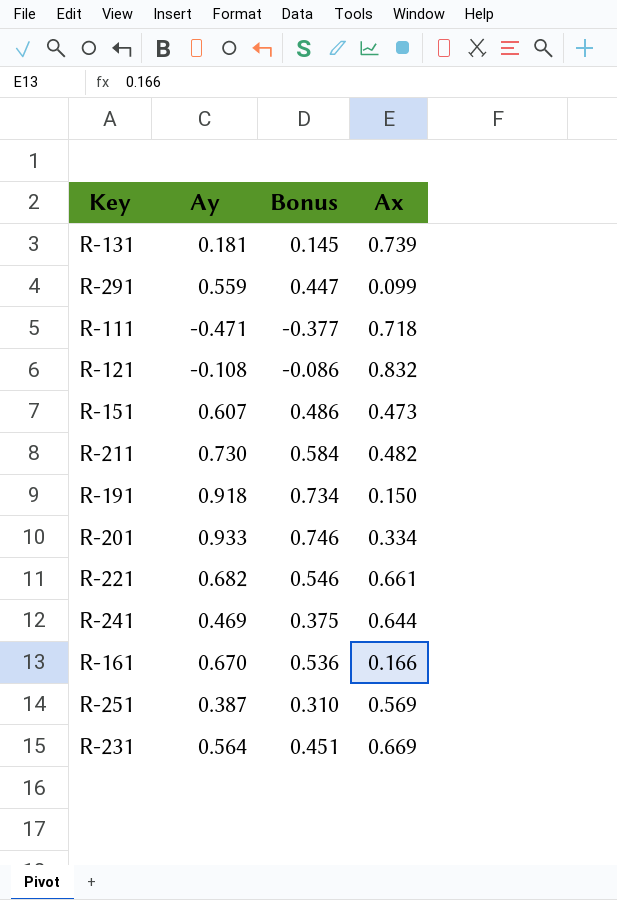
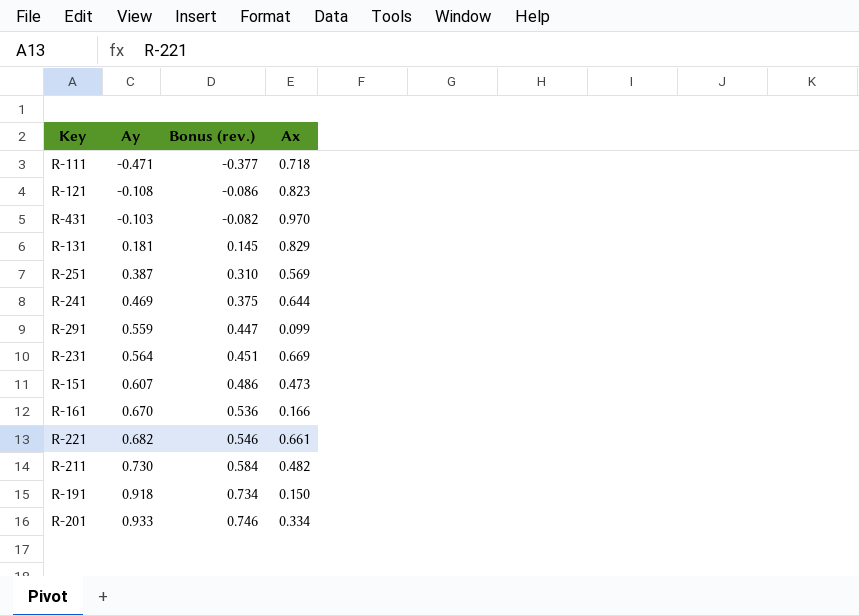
row order: none -> Ay ascending
column name: Bonus -> Bonus (rev.)
R-121 | Ax: 0.832 -> 0.823
row R-431: none -> -0.103 | -0.082 | 0.970
R-131 | Ax: 0.739 -> 0.829

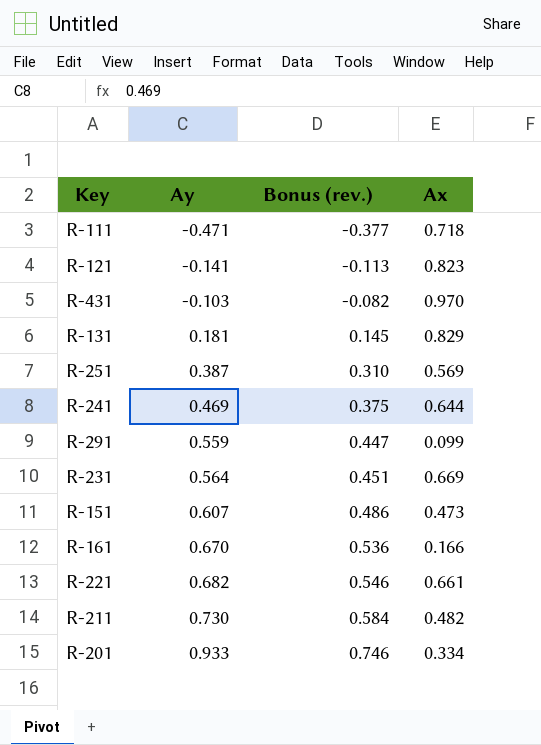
row R-191: 0.918 | 0.734 | 0.150 -> none
R-121 | Ay: -0.108 -> -0.141
R-121 | Bonus (rev.): -0.086 -> -0.113

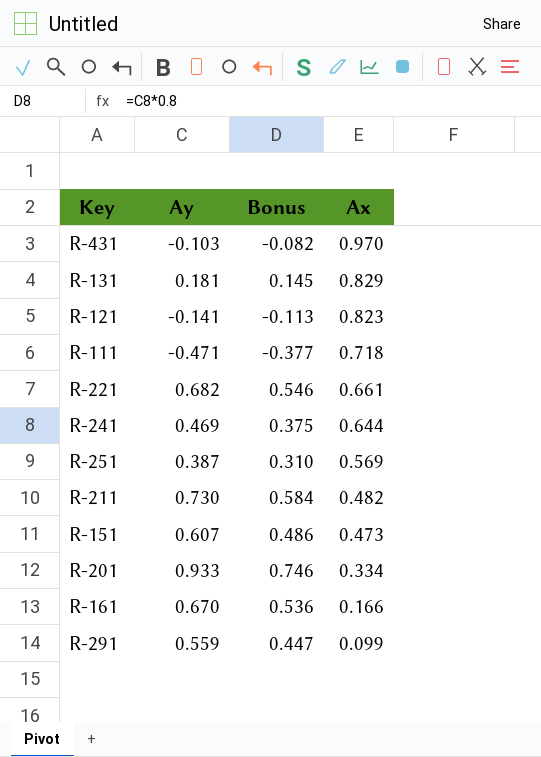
row order: Ay ascending -> Ax descending
column name: Bonus (rev.) -> Bonus
row R-231: 0.564 | 0.451 | 0.669 -> none

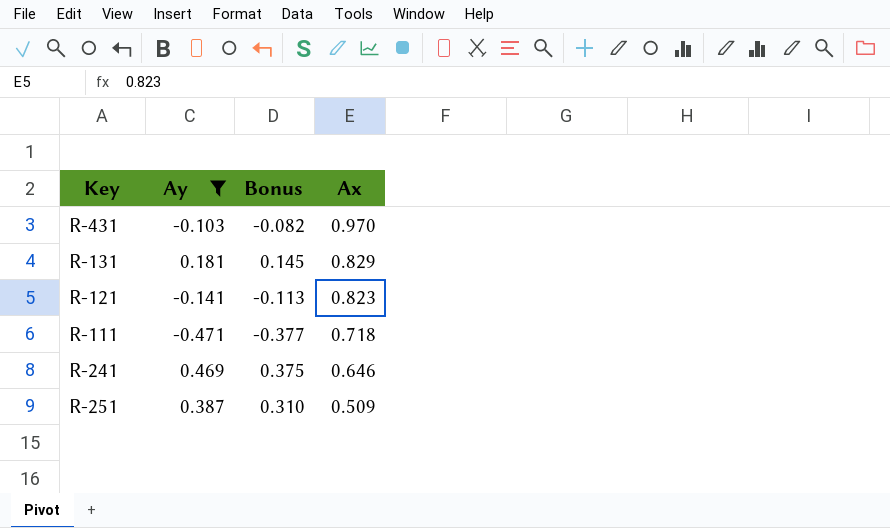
filter: none -> Ay <= 0.469
R-241 | Ax: 0.644 -> 0.646
R-251 | Ax: 0.569 -> 0.509

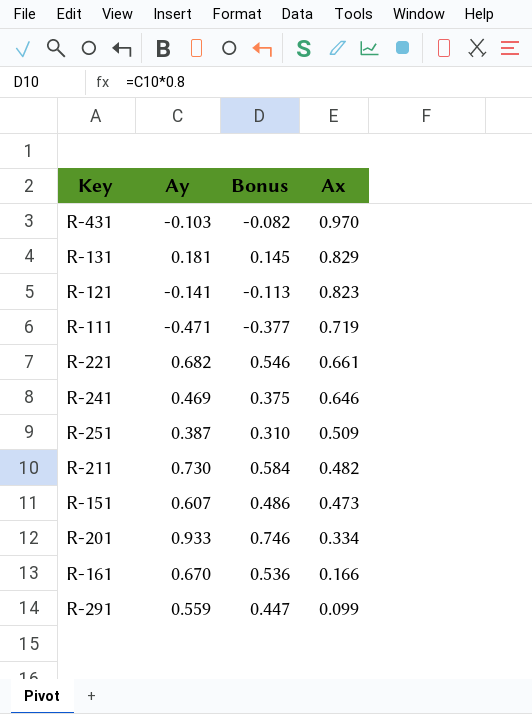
filter: Ay <= 0.469 -> none
R-111 | Ax: 0.718 -> 0.719

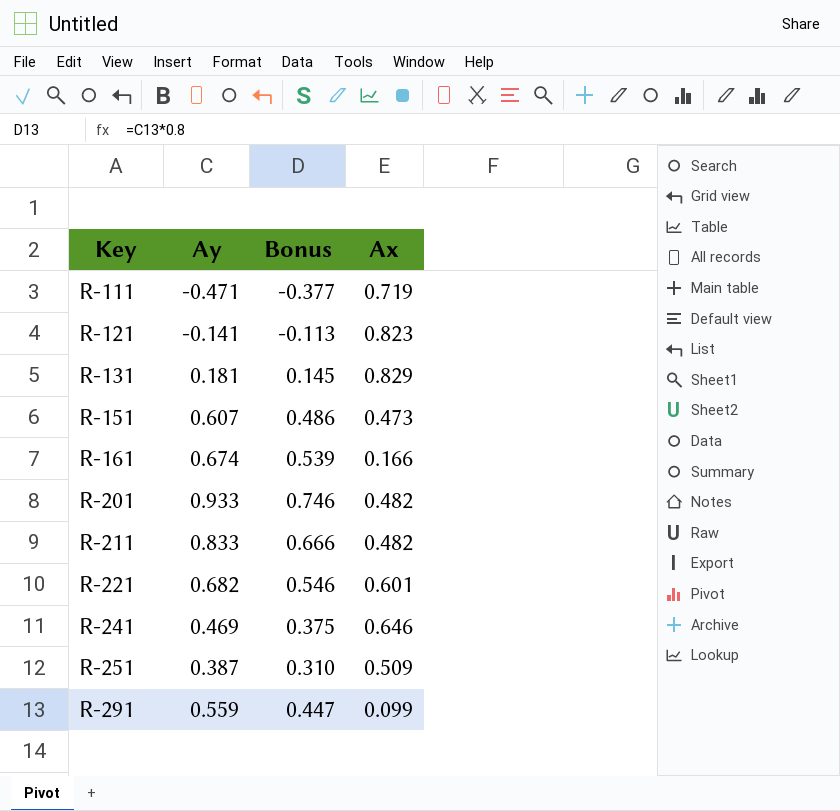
row order: Ax descending -> Key ascending
row R-431: -0.103 | -0.082 | 0.970 -> none
R-161 | Ay: 0.670 -> 0.674
R-161 | Bonus: 0.536 -> 0.539
R-201 | Ax: 0.334 -> 0.482
R-211 | Ay: 0.730 -> 0.833
R-211 | Bonus: 0.584 -> 0.666
R-221 | Ax: 0.661 -> 0.601

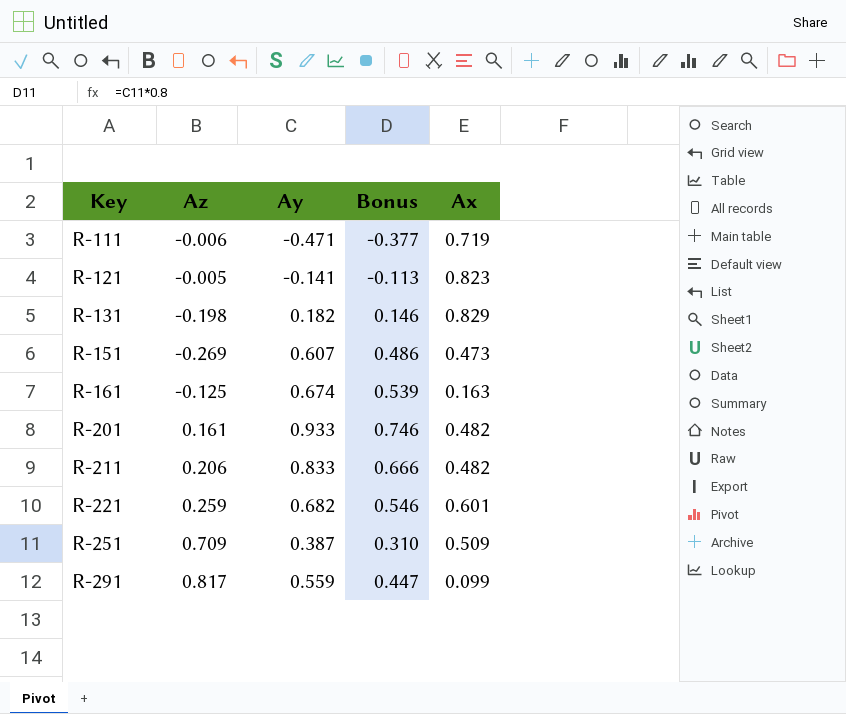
column Az | position: none -> 2
row R-241: 0.469 | 0.375 | 0.646 -> none
R-131 | Ay: 0.181 -> 0.182
R-131 | Bonus: 0.145 -> 0.146
R-161 | Ax: 0.166 -> 0.163

